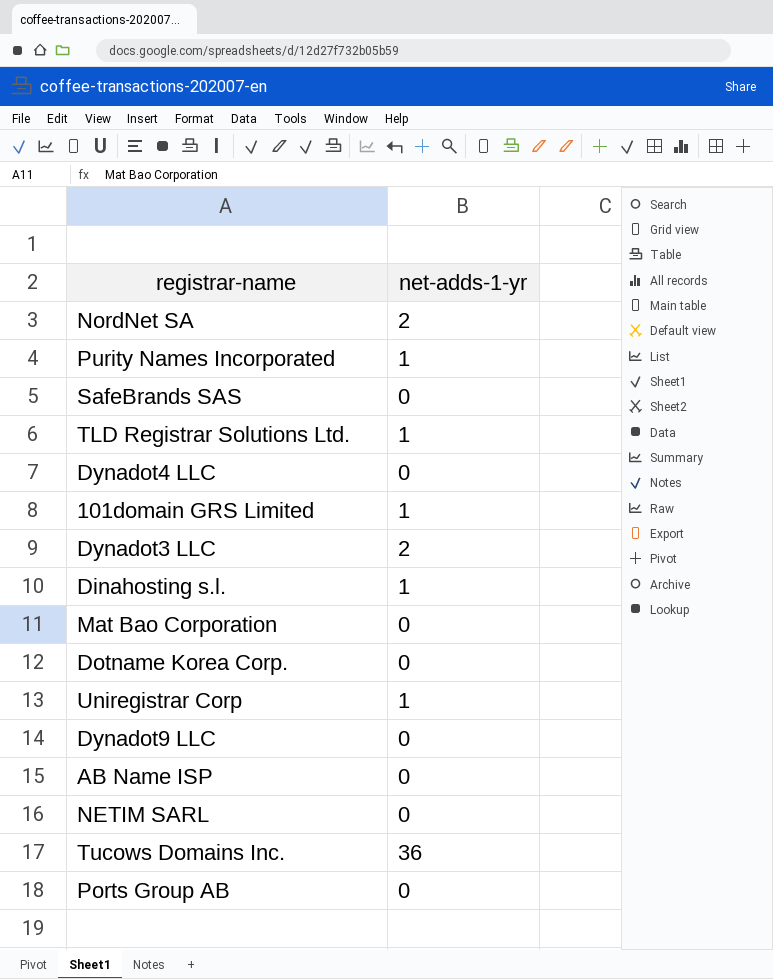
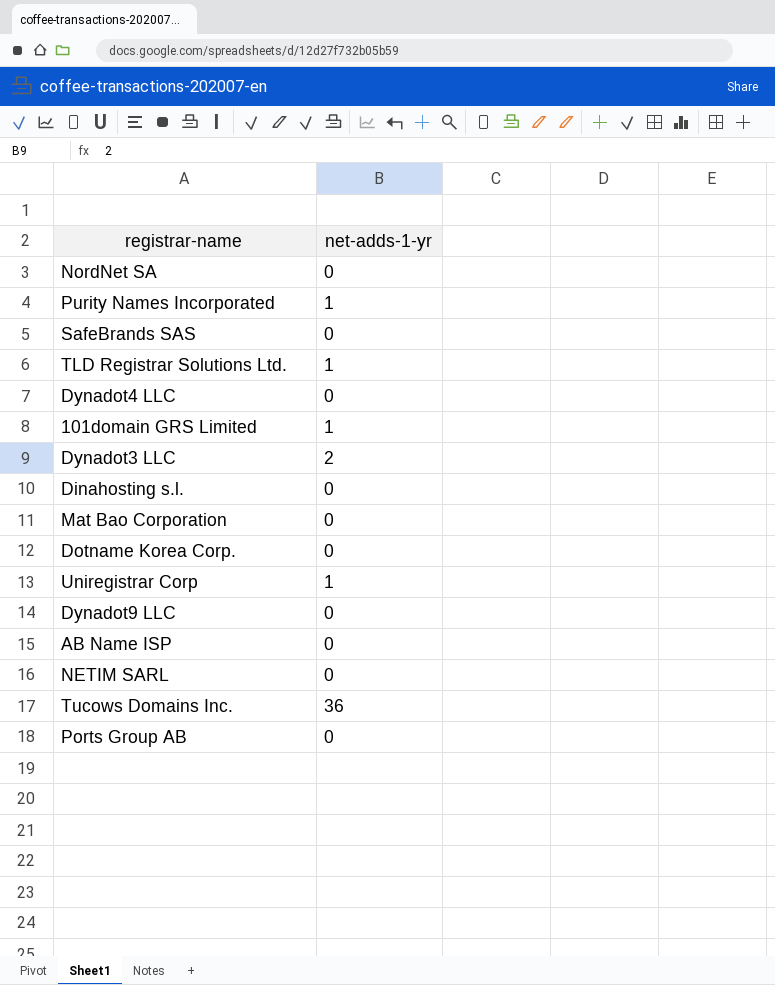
NordNet SA | net-adds-1-yr: 2 -> 0
Dinahosting s.l. | net-adds-1-yr: 1 -> 0

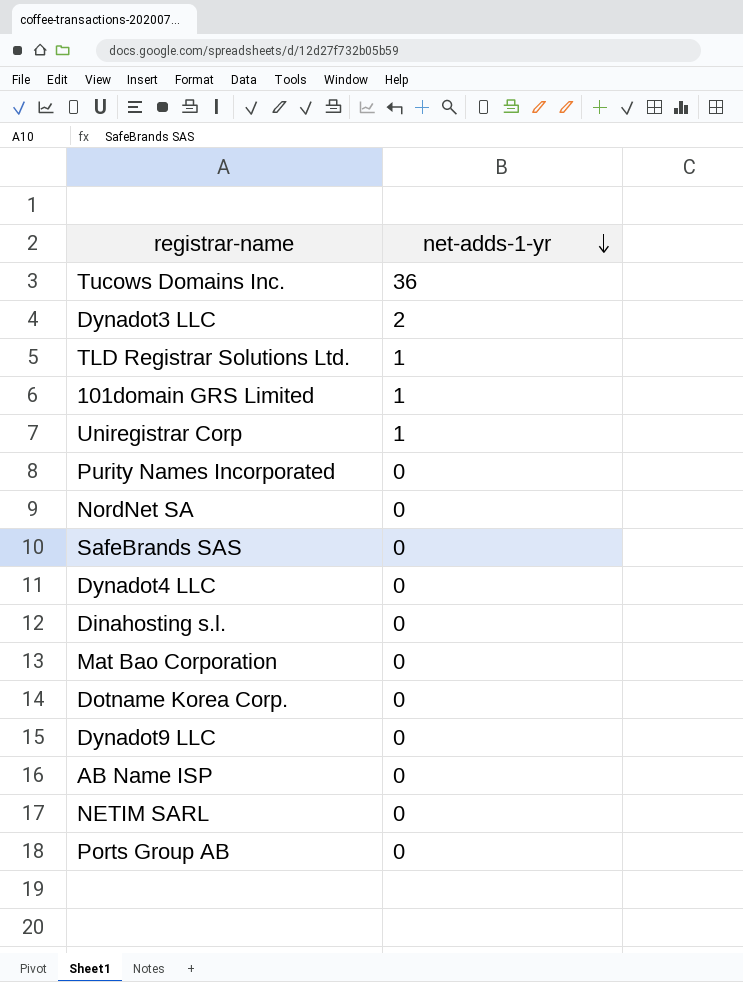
row order: none -> net-adds-1-yr descending
Purity Names Incorporated | net-adds-1-yr: 1 -> 0

